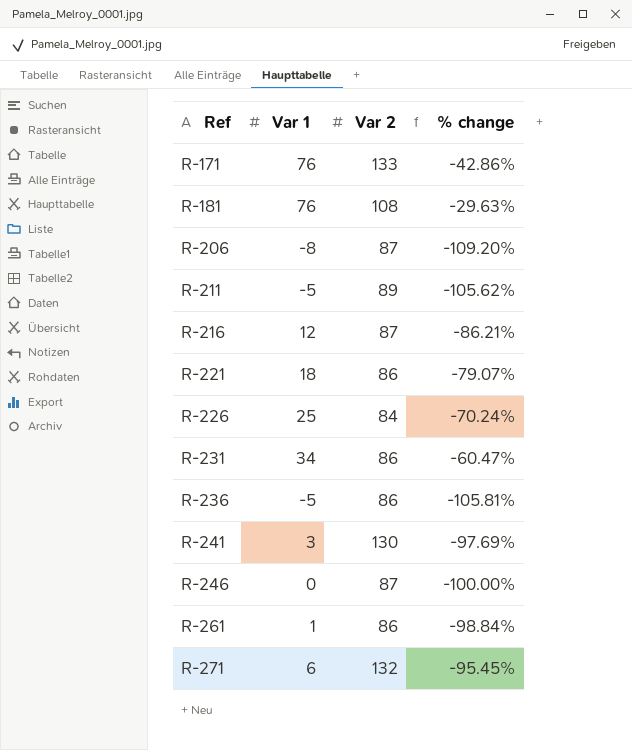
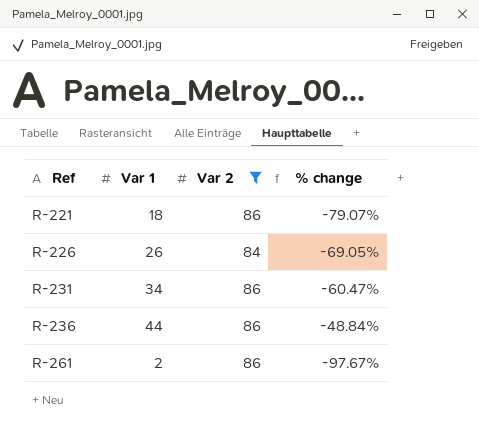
filter: none -> Var 2 <= 86
R-226 | Var 1: 25 -> 26
R-226 | % change: -70.24% -> -69.05%
R-236 | Var 1: -5 -> 44
R-236 | % change: -105.81% -> -48.84%
R-261 | Var 1: 1 -> 2
R-261 | % change: -98.84% -> -97.67%

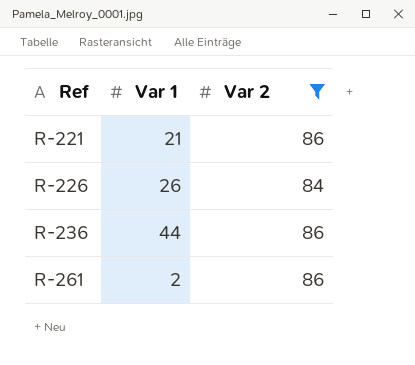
column % change | formula: ([Var 1] - [Var 2]) / [Var 2] -> none
row R-231: 34 | 86 | -60.47% -> none
R-221 | Var 1: 18 -> 21

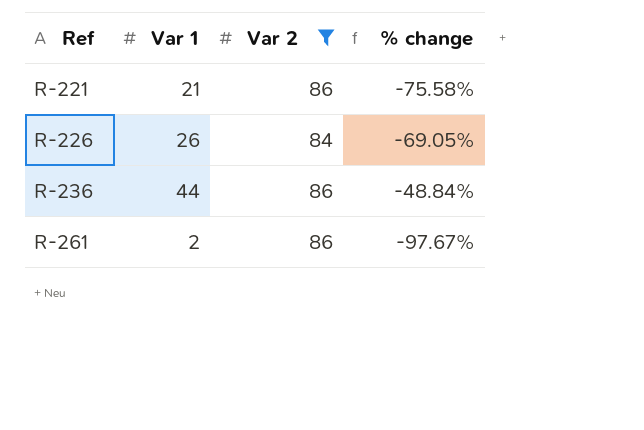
column % change | formula: none -> ([Var 1] - [Var 2]) / [Var 2]

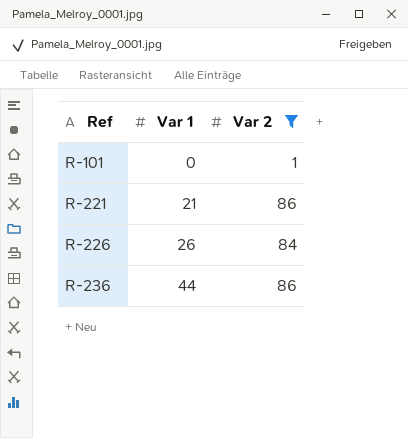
column % change | formula: ([Var 1] - [Var 2]) / [Var 2] -> none
row R-261: 2 | 86 | -97.67% -> none
row R-101: none -> 0 | 1

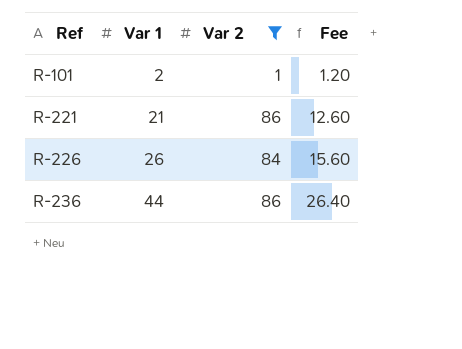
column Fee | formula: none -> [Var 1] * 0.6
R-101 | Var 1: 0 -> 2

